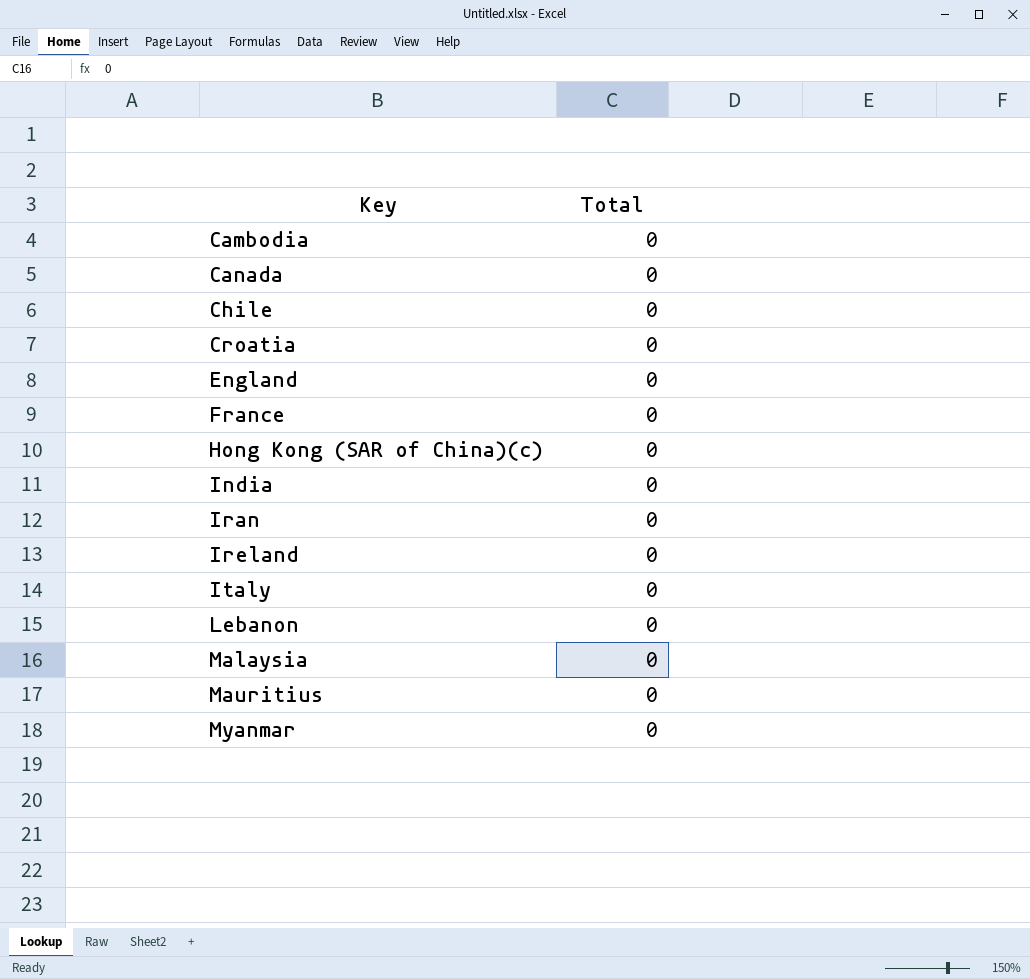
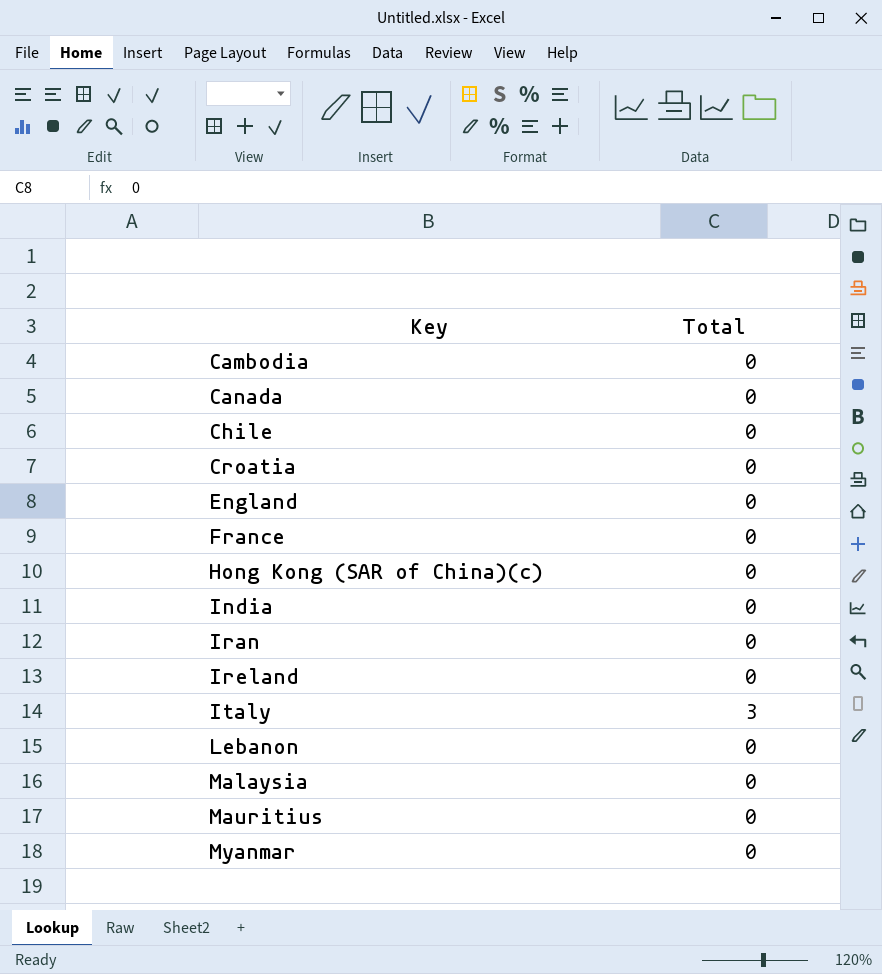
Italy | Total: 0 -> 3

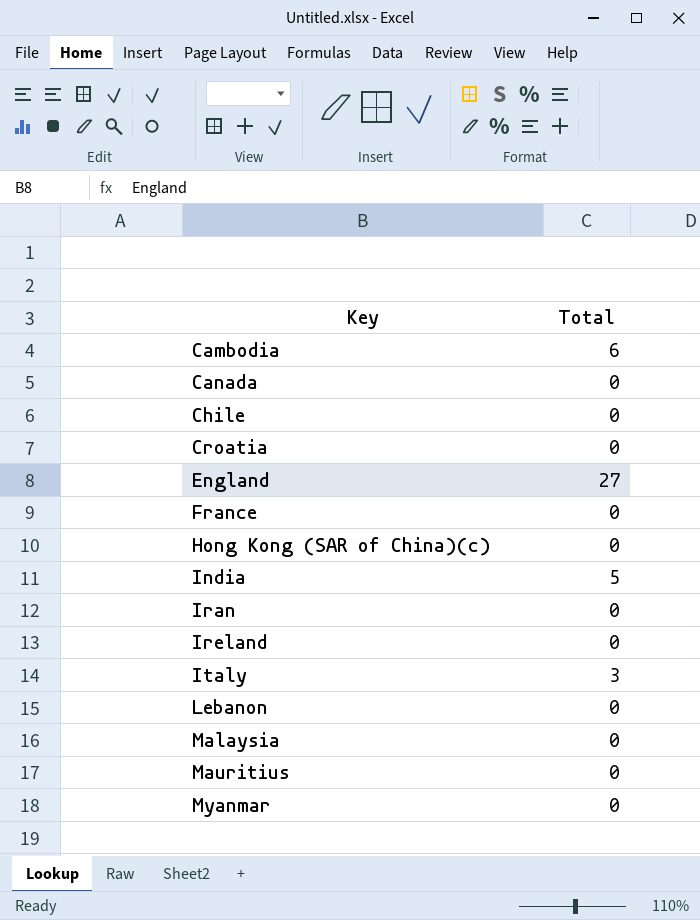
Cambodia | Total: 0 -> 6
England | Total: 0 -> 27
India | Total: 0 -> 5

